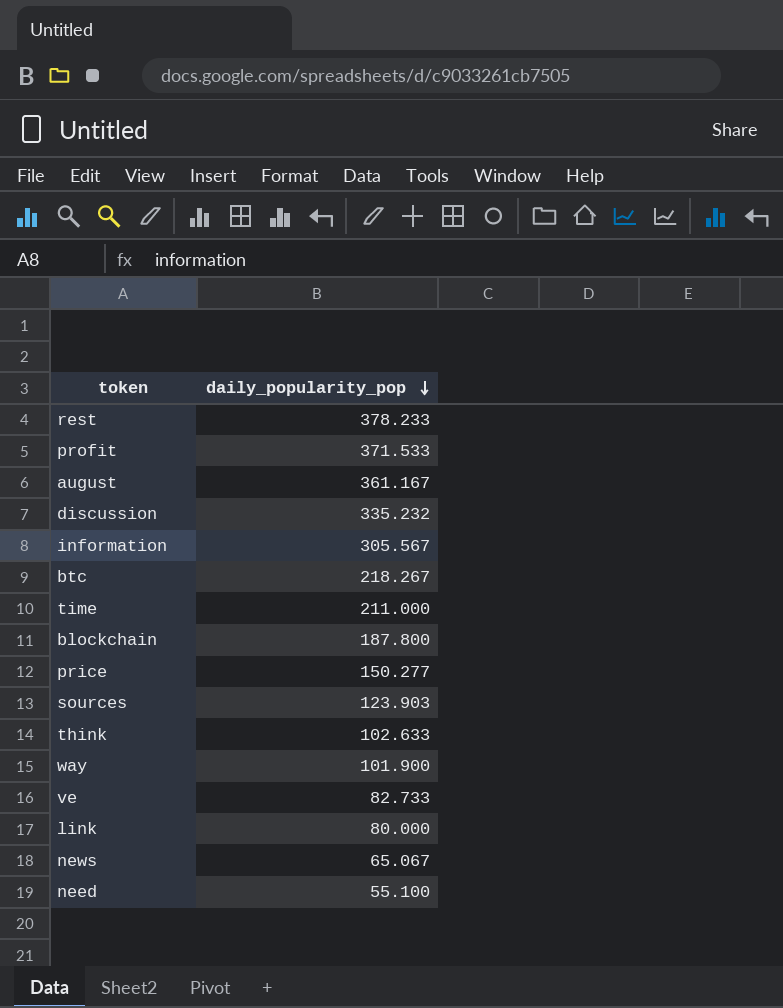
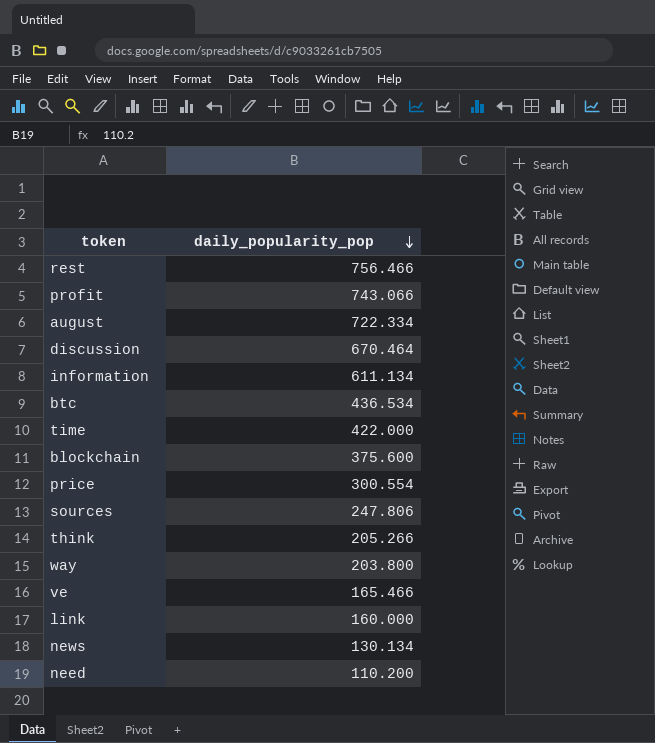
rest | daily_popularity_pop: 378.233 -> 756.466
profit | daily_popularity_pop: 371.533 -> 743.066
august | daily_popularity_pop: 361.167 -> 722.334
discussion | daily_popularity_pop: 335.232 -> 670.464
information | daily_popularity_pop: 305.567 -> 611.134
btc | daily_popularity_pop: 218.267 -> 436.534
time | daily_popularity_pop: 211.000 -> 422.000
blockchain | daily_popularity_pop: 187.800 -> 375.600
price | daily_popularity_pop: 150.277 -> 300.554
sources | daily_popularity_pop: 123.903 -> 247.806
think | daily_popularity_pop: 102.633 -> 205.266
way | daily_popularity_pop: 101.900 -> 203.800
ve | daily_popularity_pop: 82.733 -> 165.466
link | daily_popularity_pop: 80.000 -> 160.000
news | daily_popularity_pop: 65.067 -> 130.134
need | daily_popularity_pop: 55.100 -> 110.200

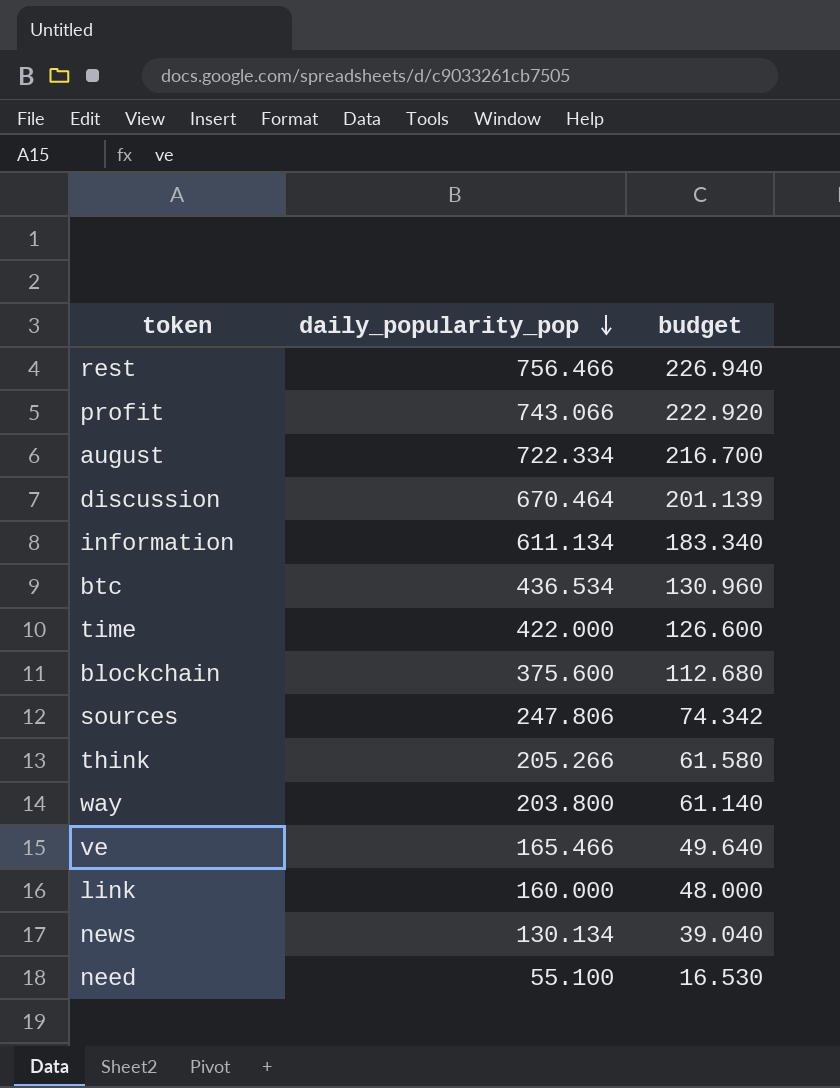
column budget | formula: none -> [daily_popularity_pop] * 0.3
row price: 300.554 -> none
need | daily_popularity_pop: 110.200 -> 55.100

